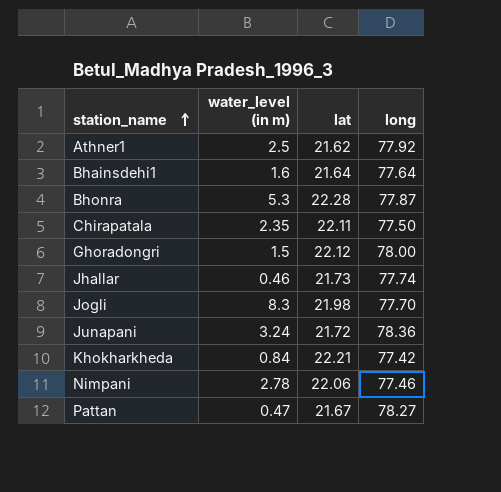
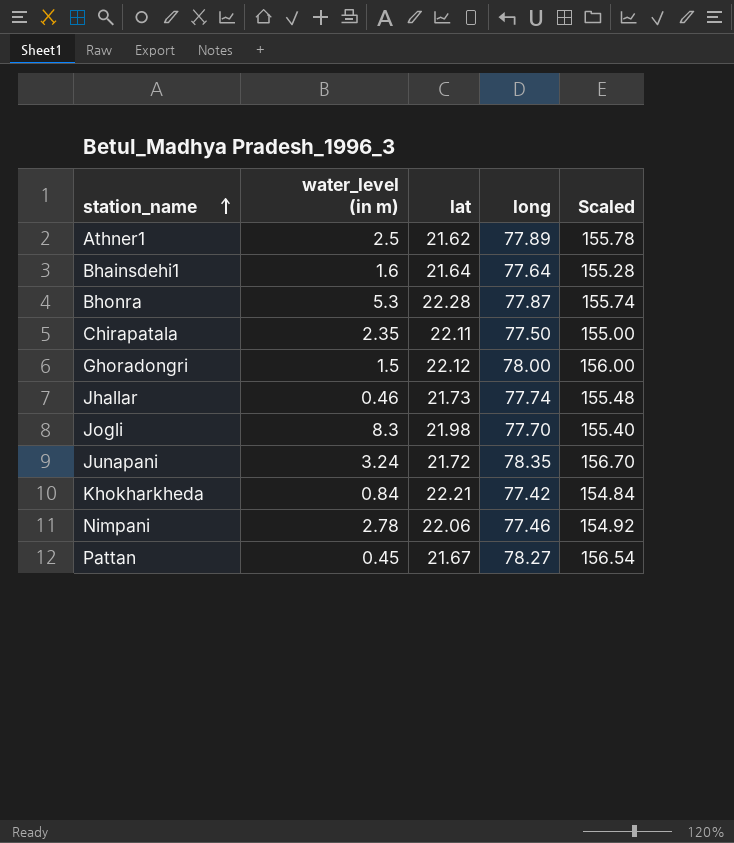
column Scaled | formula: none -> [long] * 2
Athner1 | long: 77.92 -> 77.89
Junapani | long: 78.36 -> 78.35
Pattan | water_level (in m): 0.47 -> 0.45

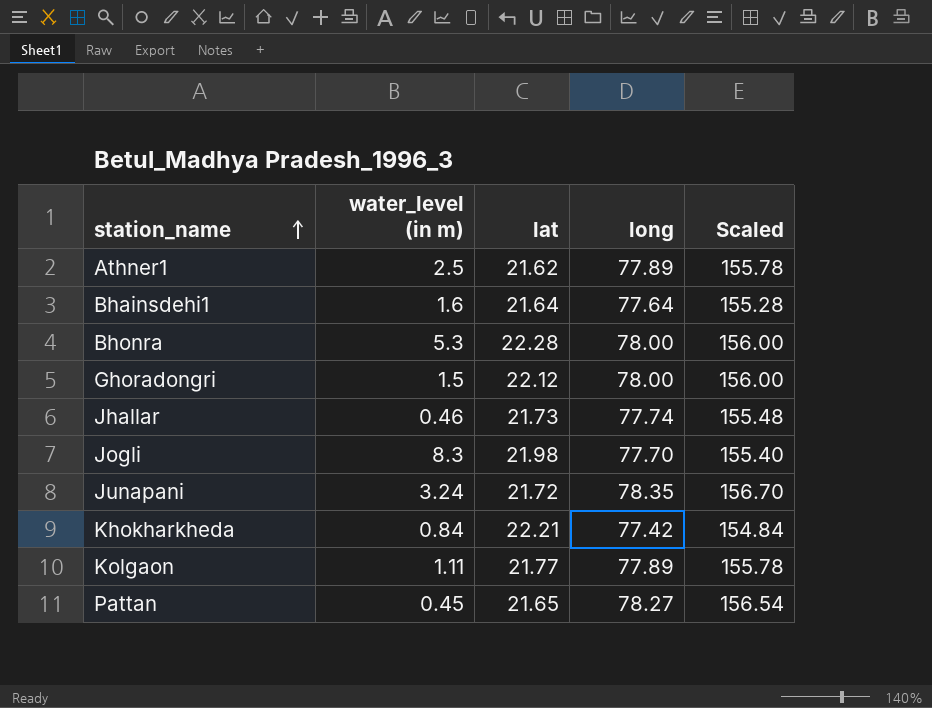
row Chirapatala: 2.35 | 22.11 | 77.50 | 155.00 -> none
row Nimpani: 2.78 | 22.06 | 77.46 | 154.92 -> none
Bhonra | long: 77.87 -> 78.00
Bhonra | Scaled: 155.74 -> 156.00
row Kolgaon: none -> 1.11 | 21.77 | 77.89 | 155.78
Pattan | lat: 21.67 -> 21.65

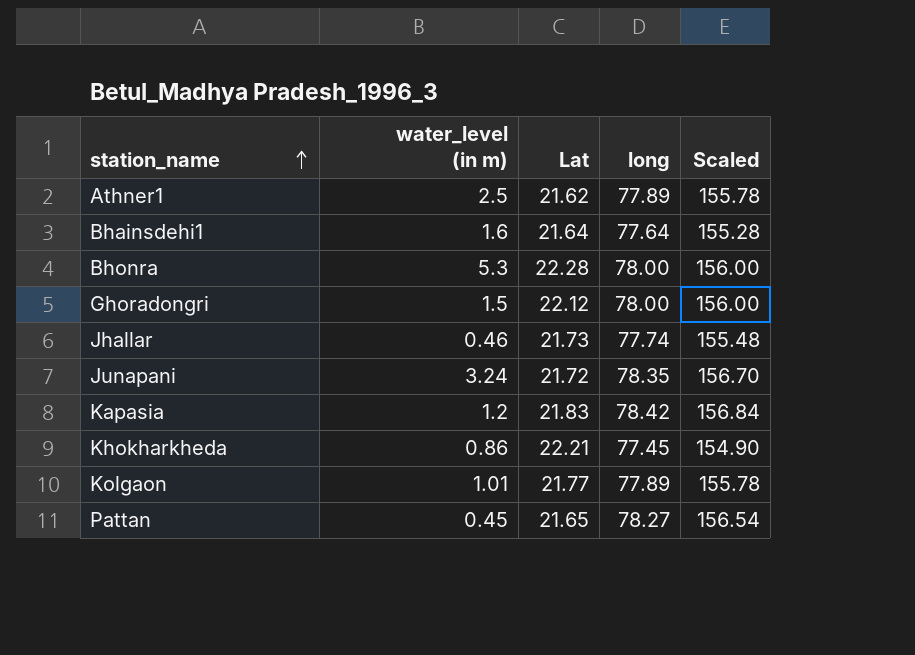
column name: lat -> Lat
row Jogli: 8.3 | 21.98 | 77.70 | 155.40 -> none
row Kapasia: none -> 1.2 | 21.83 | 78.42 | 156.84
Khokharkheda | water_level (in m): 0.84 -> 0.86
Khokharkheda | long: 77.42 -> 77.45
Khokharkheda | Scaled: 154.84 -> 154.90
Kolgaon | water_level (in m): 1.11 -> 1.01

